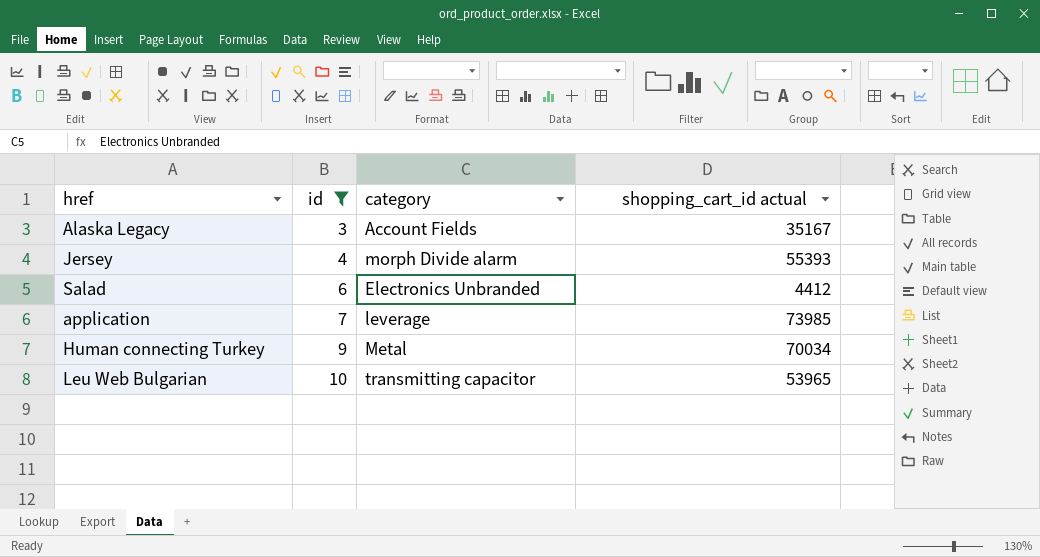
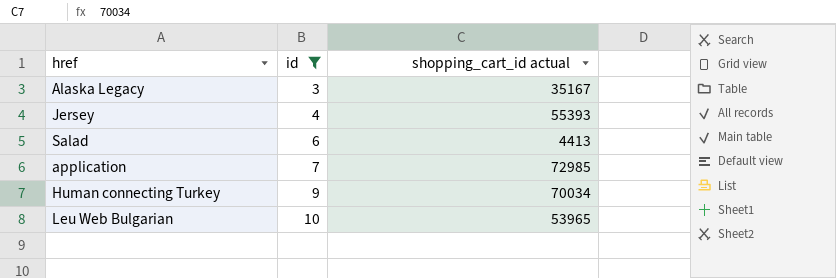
column category | position: 3 -> none
Salad | shopping_cart_id actual: 4412 -> 4413
application | shopping_cart_id actual: 73985 -> 72985

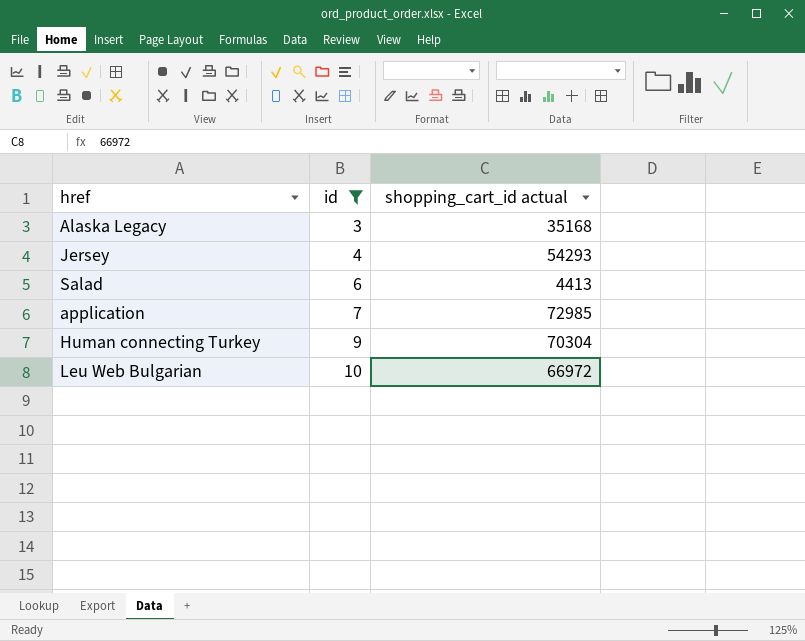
Alaska Legacy | shopping_cart_id actual: 35167 -> 35168
Jersey | shopping_cart_id actual: 55393 -> 54293
Human connecting Turkey | shopping_cart_id actual: 70034 -> 70304
Leu Web Bulgarian | shopping_cart_id actual: 53965 -> 66972

